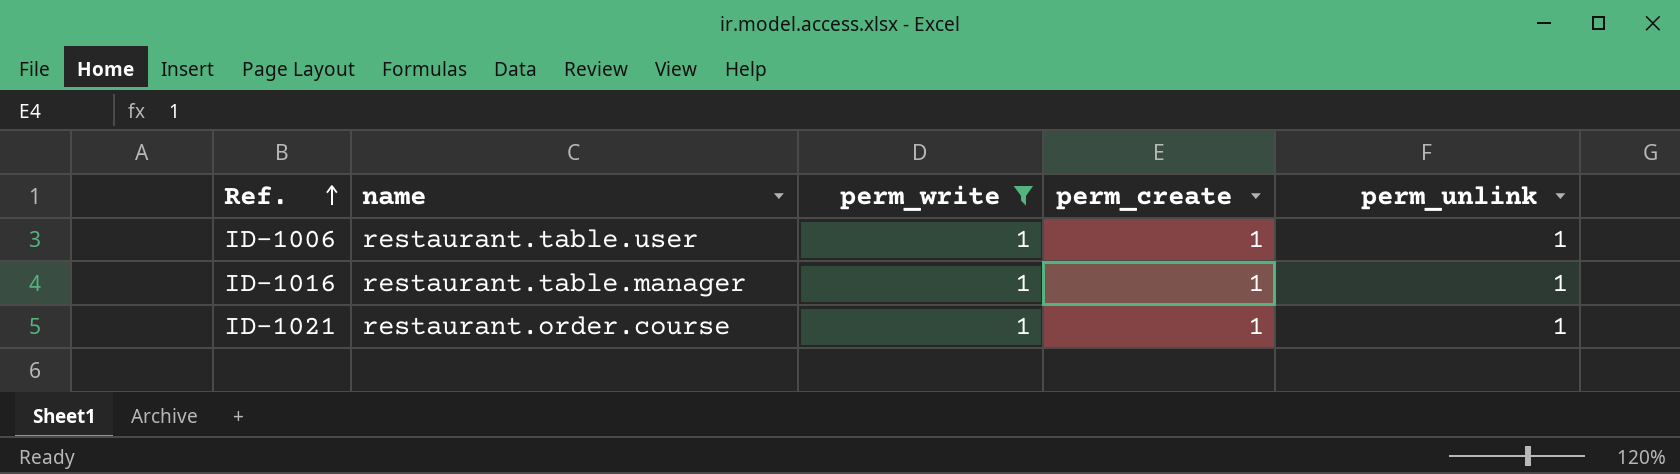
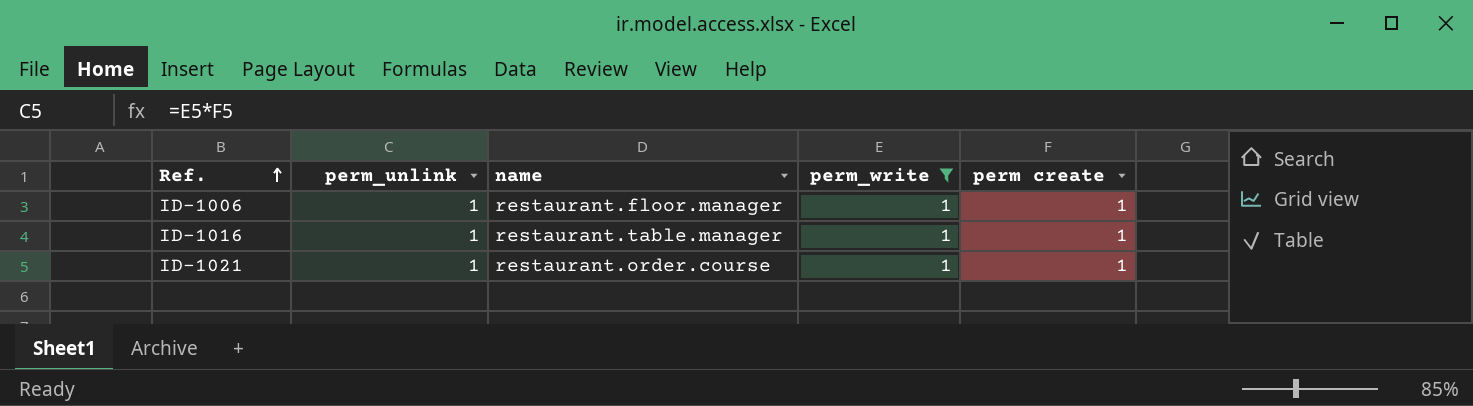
column perm_unlink | position: 5 -> 2
column name: perm_create -> perm create
ID-1006 | name: restaurant.table.user -> restaurant.floor.manager

